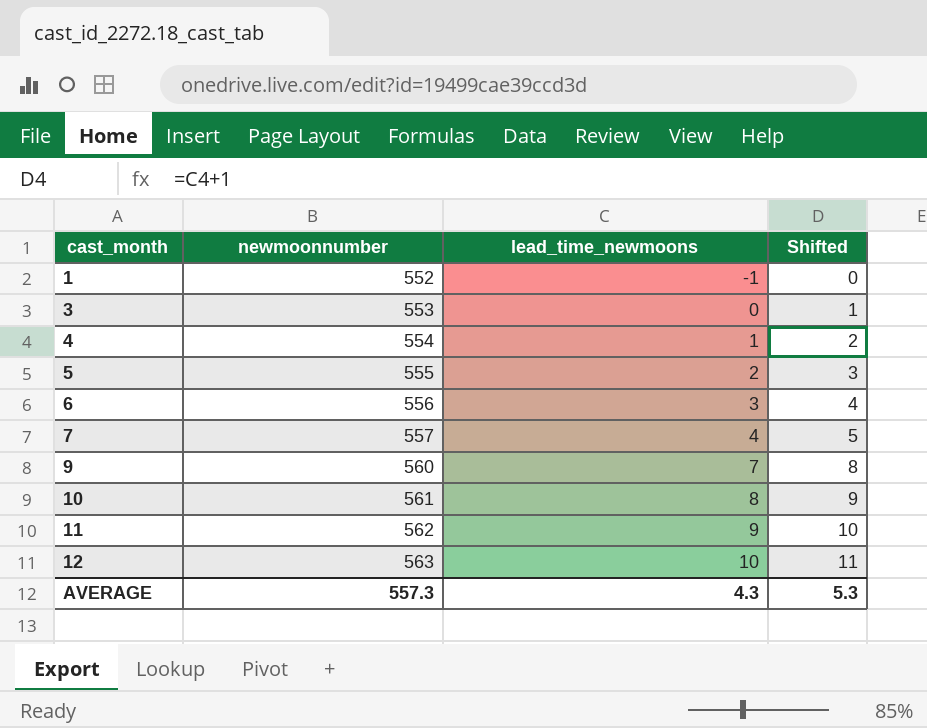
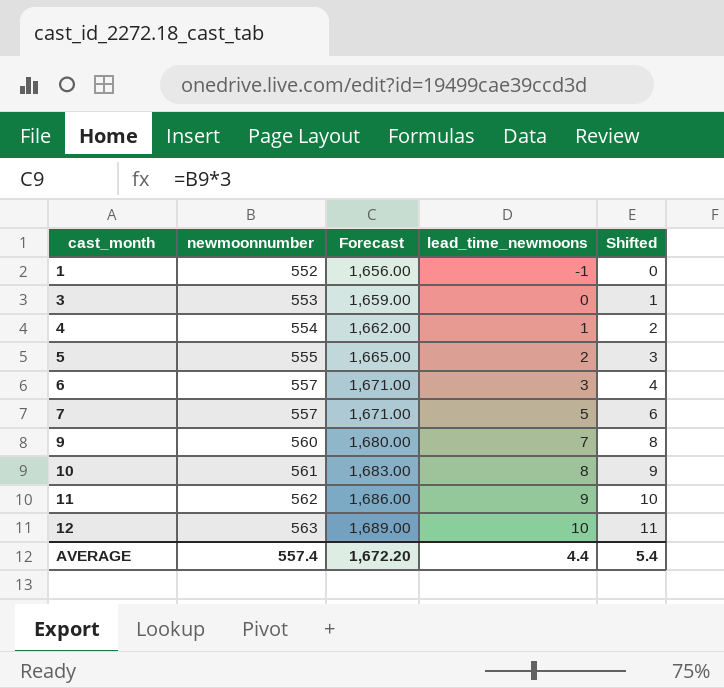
column Forecast | formula: none -> [newmoonnumber] * 3
6 | newmoonnumber: 556 -> 557
7 | lead_time_newmoons: 4 -> 5
7 | Shifted: 5 -> 6
AVERAGE | newmoonnumber: 557.3 -> 557.4
AVERAGE | lead_time_newmoons: 4.3 -> 4.4
AVERAGE | Shifted: 5.3 -> 5.4

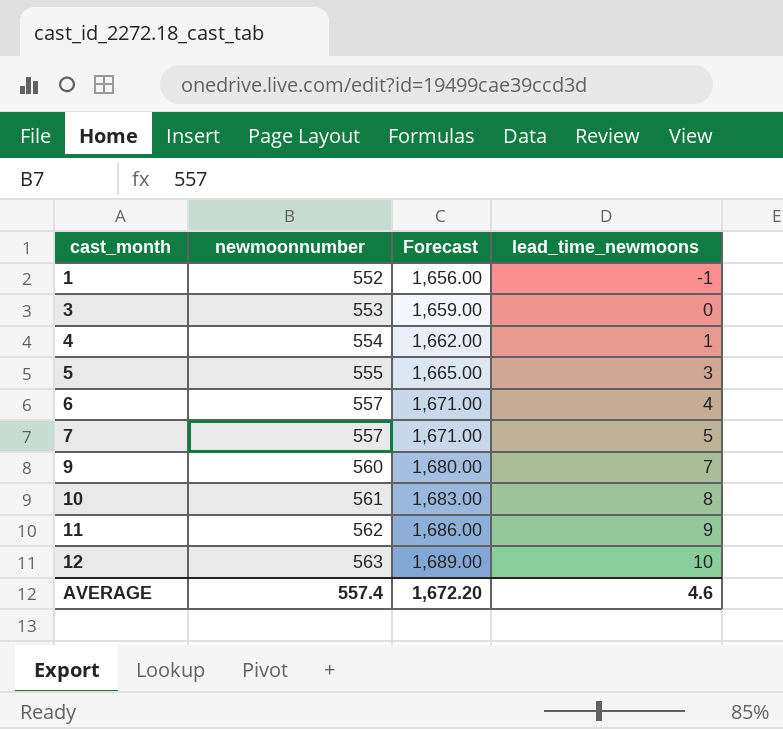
column Shifted | formula: [lead_time_newmoons] + 1 -> none
5 | lead_time_newmoons: 2 -> 3
6 | lead_time_newmoons: 3 -> 4
AVERAGE | lead_time_newmoons: 4.4 -> 4.6

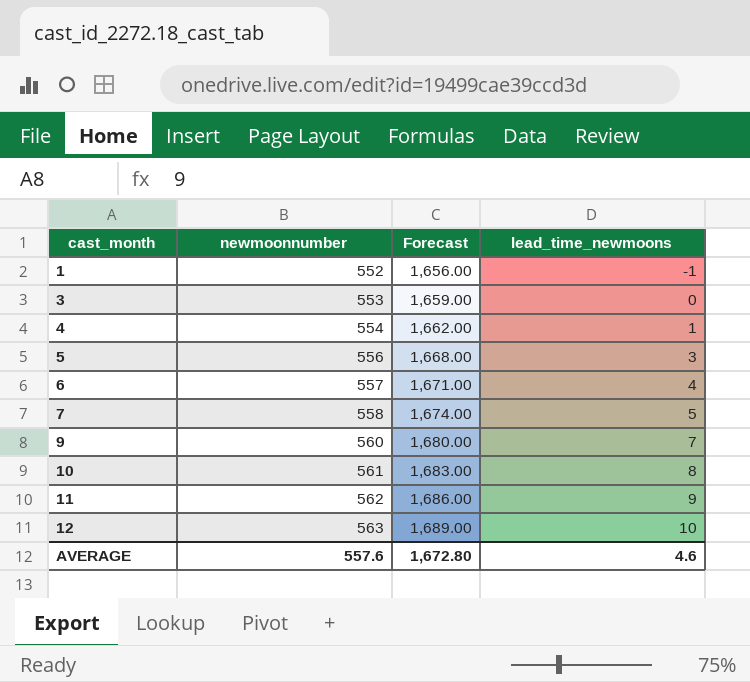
5 | newmoonnumber: 555 -> 556
5 | Forecast: 1,665.00 -> 1,668.00
7 | newmoonnumber: 557 -> 558
7 | Forecast: 1,671.00 -> 1,674.00
AVERAGE | newmoonnumber: 557.4 -> 557.6
AVERAGE | Forecast: 1,672.20 -> 1,672.80

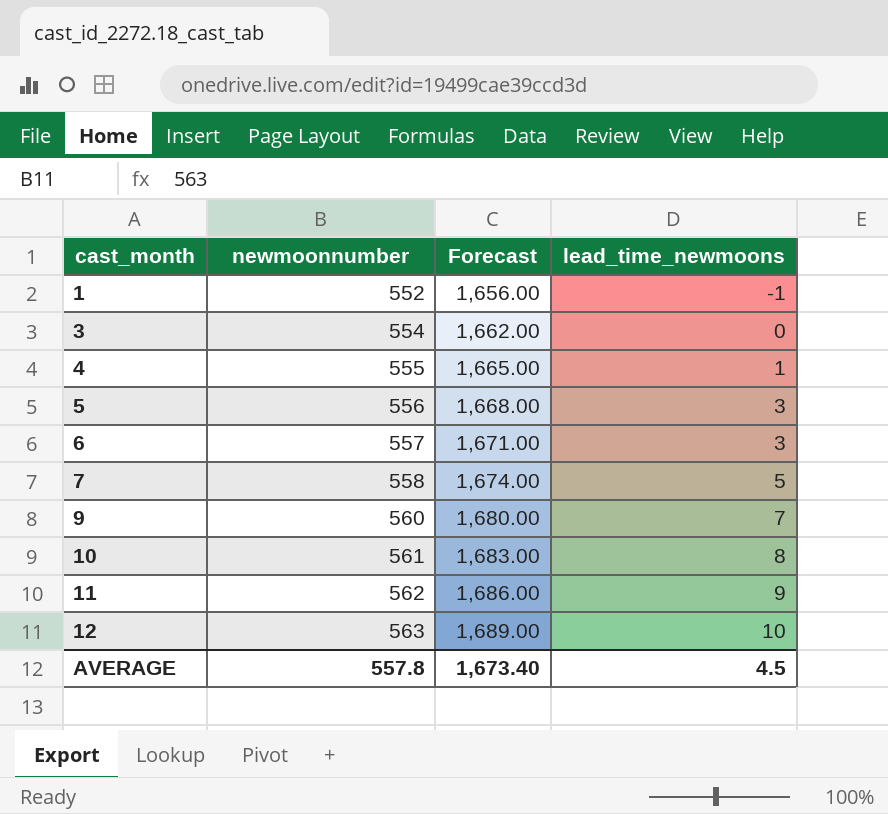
3 | newmoonnumber: 553 -> 554
3 | Forecast: 1,659.00 -> 1,662.00
4 | newmoonnumber: 554 -> 555
4 | Forecast: 1,662.00 -> 1,665.00
6 | lead_time_newmoons: 4 -> 3
AVERAGE | newmoonnumber: 557.6 -> 557.8
AVERAGE | Forecast: 1,672.80 -> 1,673.40
AVERAGE | lead_time_newmoons: 4.6 -> 4.5

